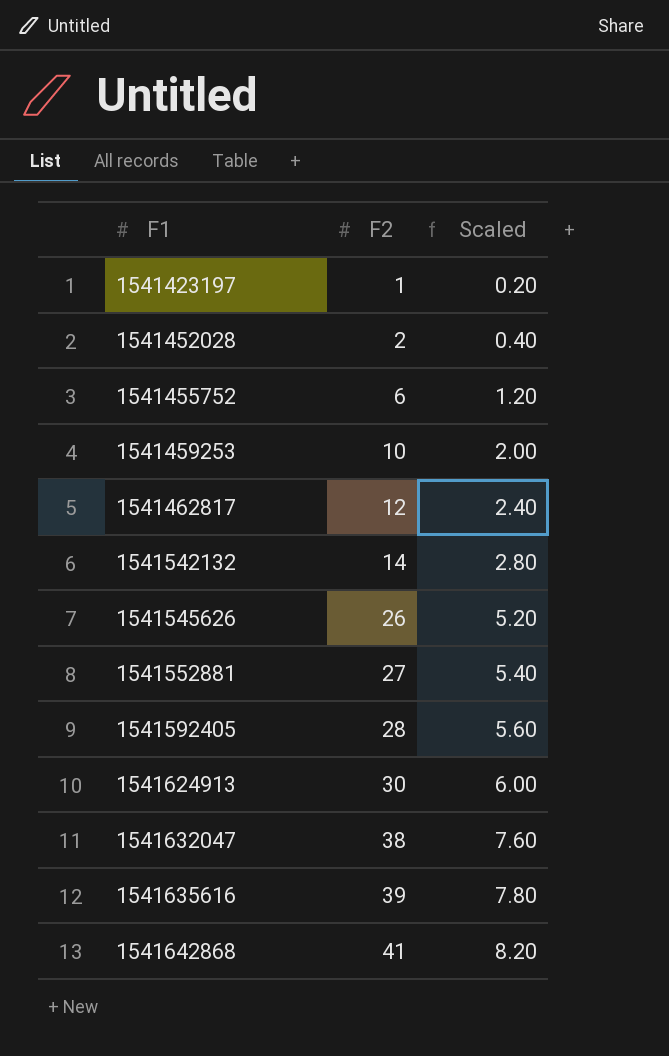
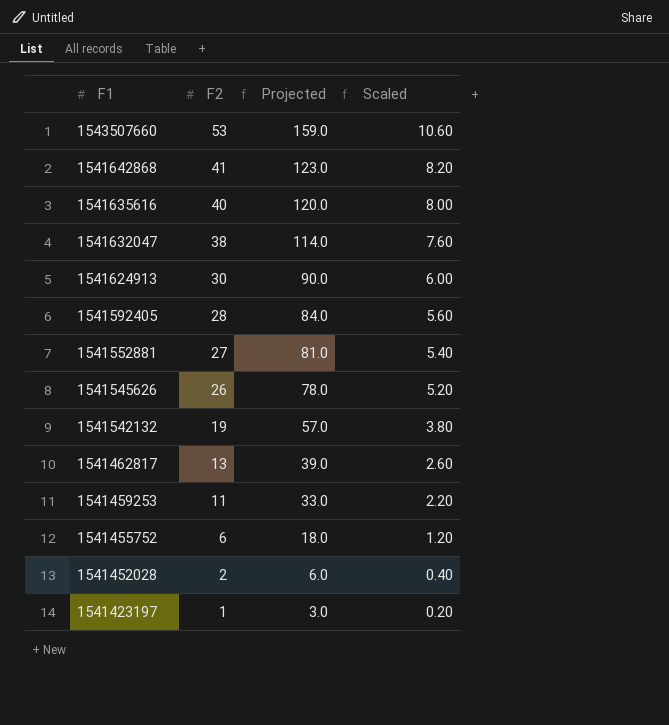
row order: F1 ascending -> F1 descending
column Projected | formula: none -> [F2] * 3
row 1543507660: none -> 53 | 159.0 | 10.60
1541635616 | F2: 39 -> 40
1541635616 | Scaled: 7.80 -> 8.00
1541542132 | F2: 14 -> 19
1541542132 | Scaled: 2.80 -> 3.80
1541462817 | F2: 12 -> 13
1541462817 | Scaled: 2.40 -> 2.60
1541459253 | F2: 10 -> 11
1541459253 | Scaled: 2.00 -> 2.20

